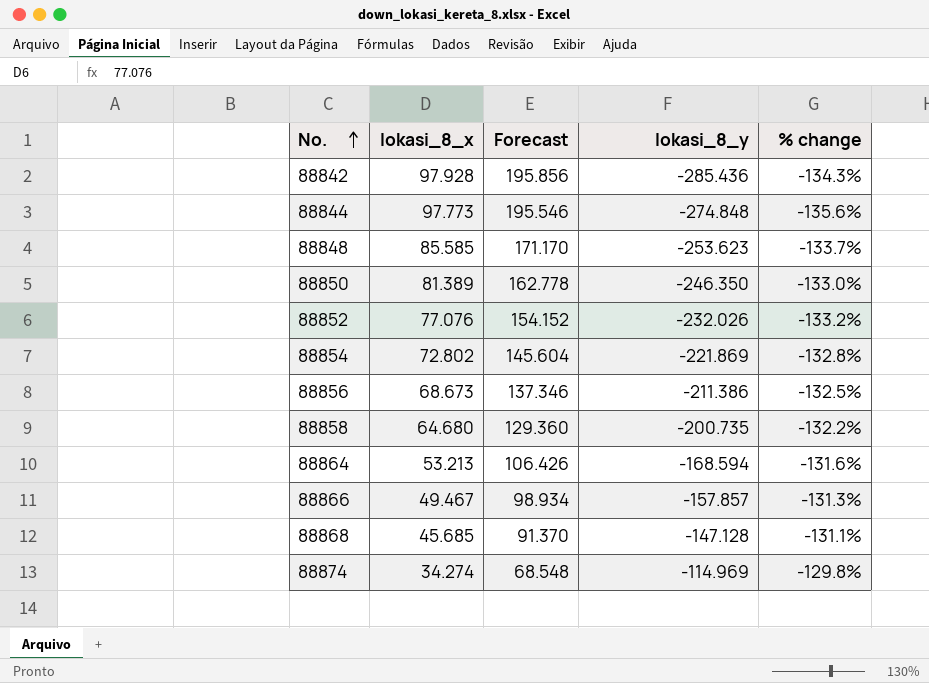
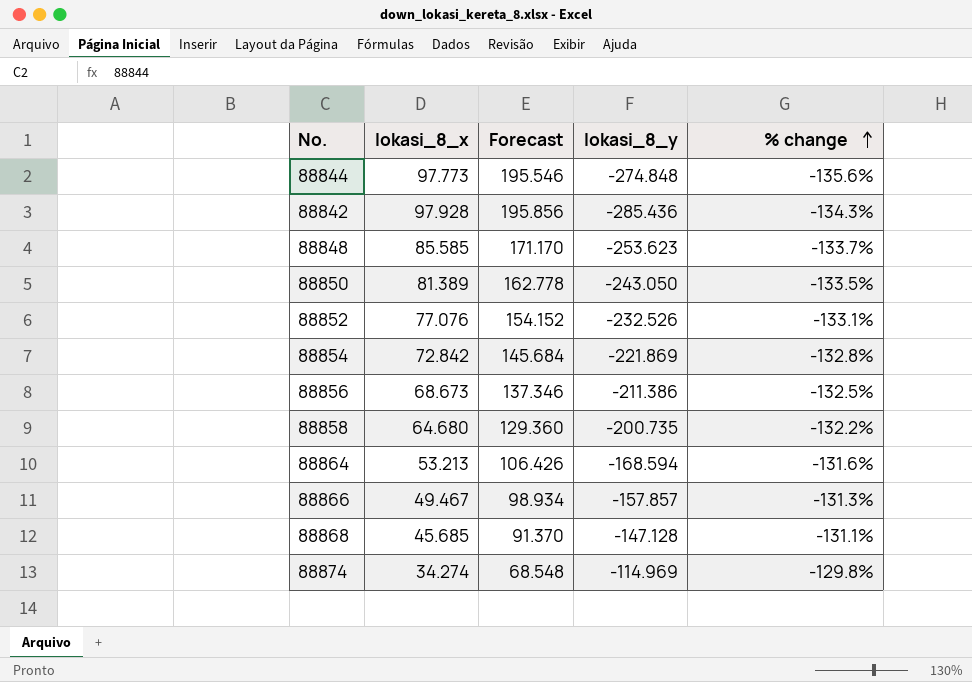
row order: No. ascending -> % change ascending
88850 | lokasi_8_y: -246.350 -> -243.050
88850 | % change: -133.0% -> -133.5%
88852 | lokasi_8_y: -232.026 -> -232.526
88852 | % change: -133.2% -> -133.1%
88854 | lokasi_8_x: 72.802 -> 72.842
88854 | Forecast: 145.604 -> 145.684

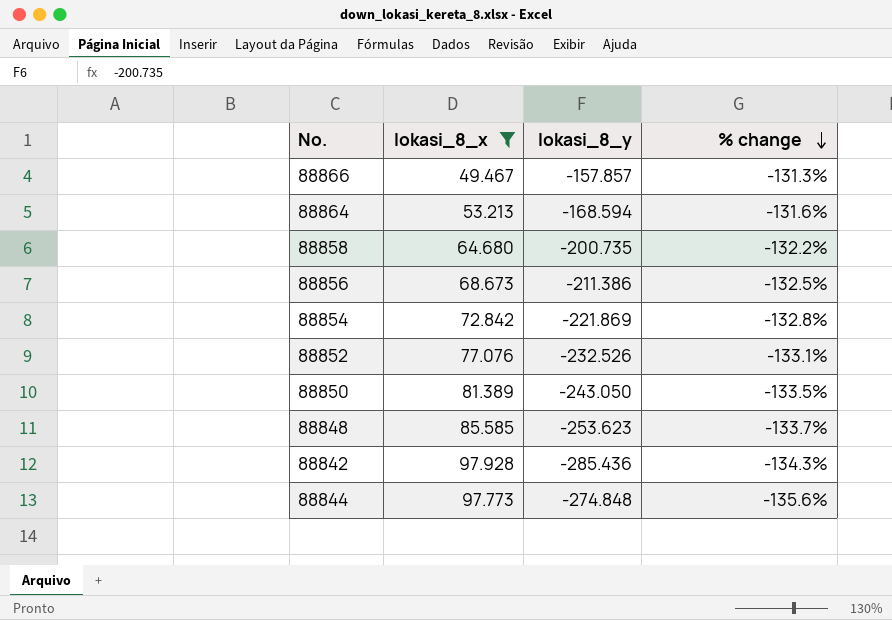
filter: none -> lokasi_8_x >= 49.467
row order: % change ascending -> % change descending
column Forecast | formula: [lokasi_8_x] * 2 -> none

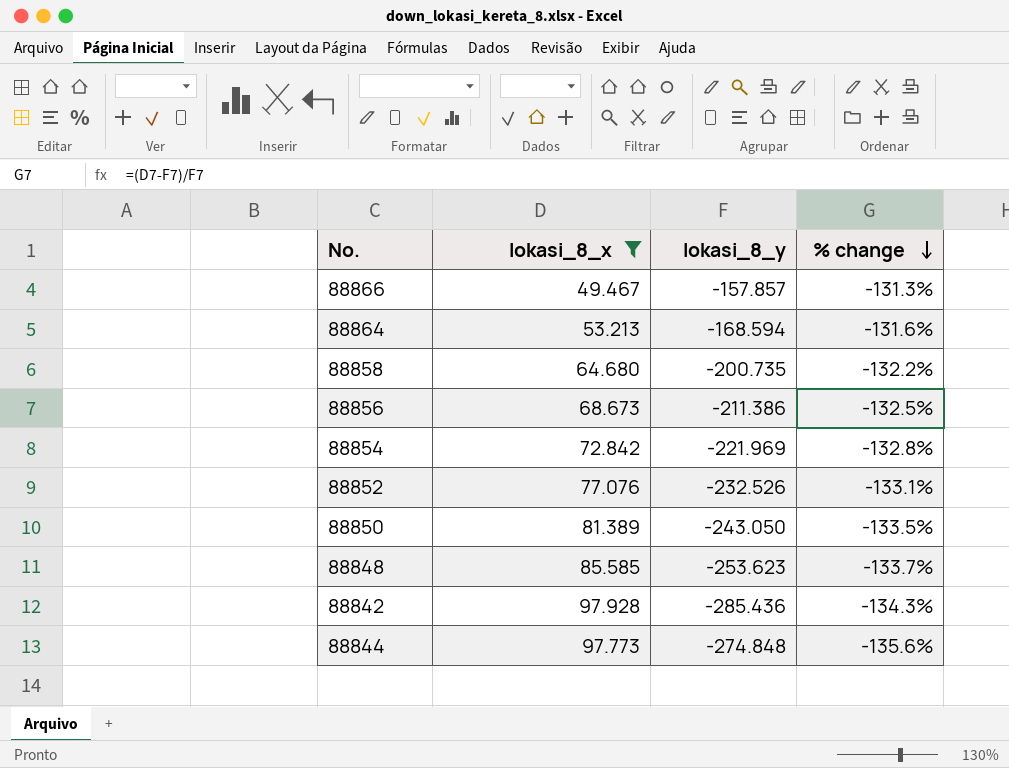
88854 | lokasi_8_y: -221.869 -> -221.969

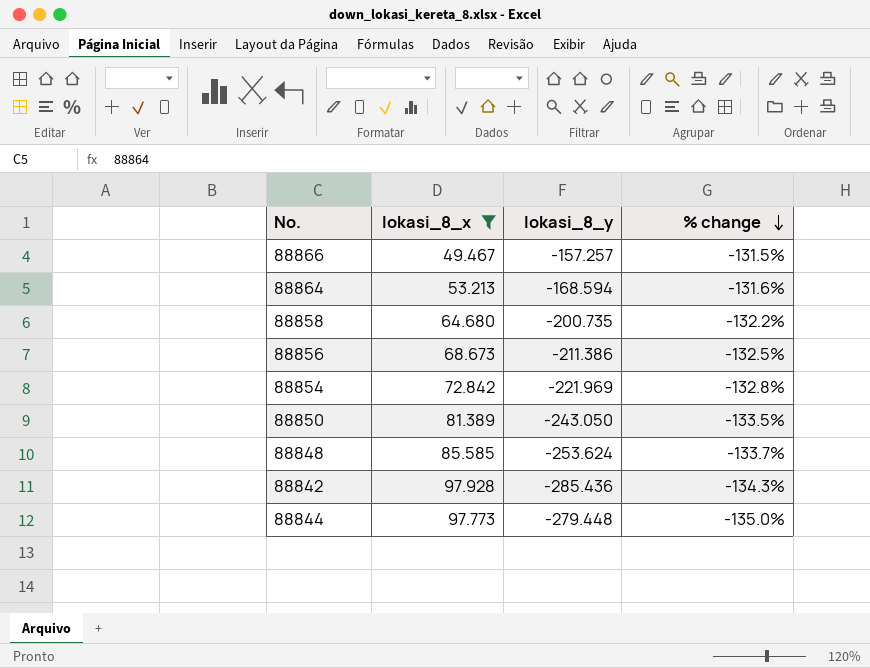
row 88852: 77.076 | -232.526 | -133.1% -> none
88866 | lokasi_8_y: -157.857 -> -157.257
88866 | % change: -131.3% -> -131.5%
88848 | lokasi_8_y: -253.623 -> -253.624
88844 | lokasi_8_y: -274.848 -> -279.448
88844 | % change: -135.6% -> -135.0%

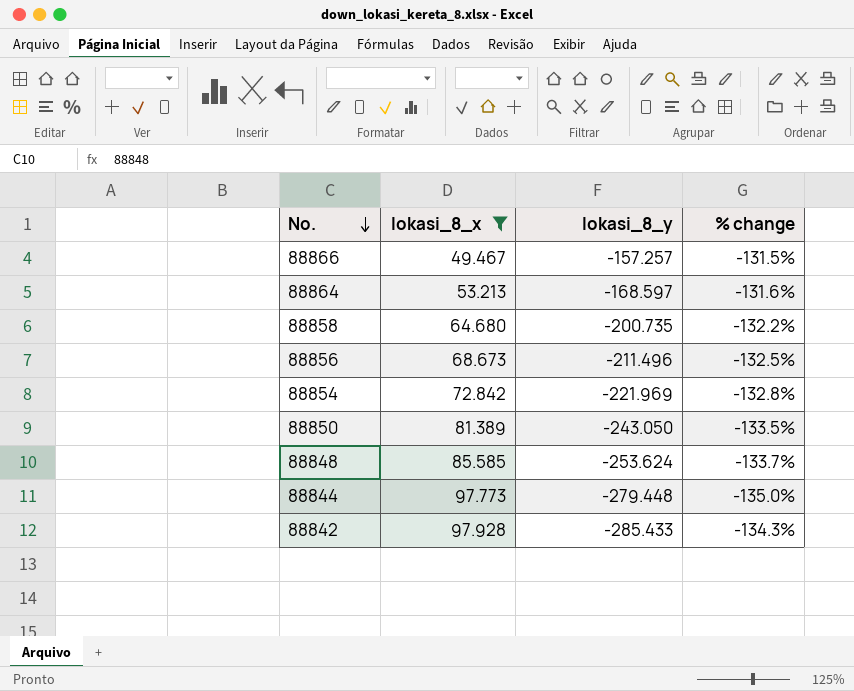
row order: % change descending -> No. descending
88864 | lokasi_8_y: -168.594 -> -168.597
88856 | lokasi_8_y: -211.386 -> -211.496
88842 | lokasi_8_y: -285.436 -> -285.433

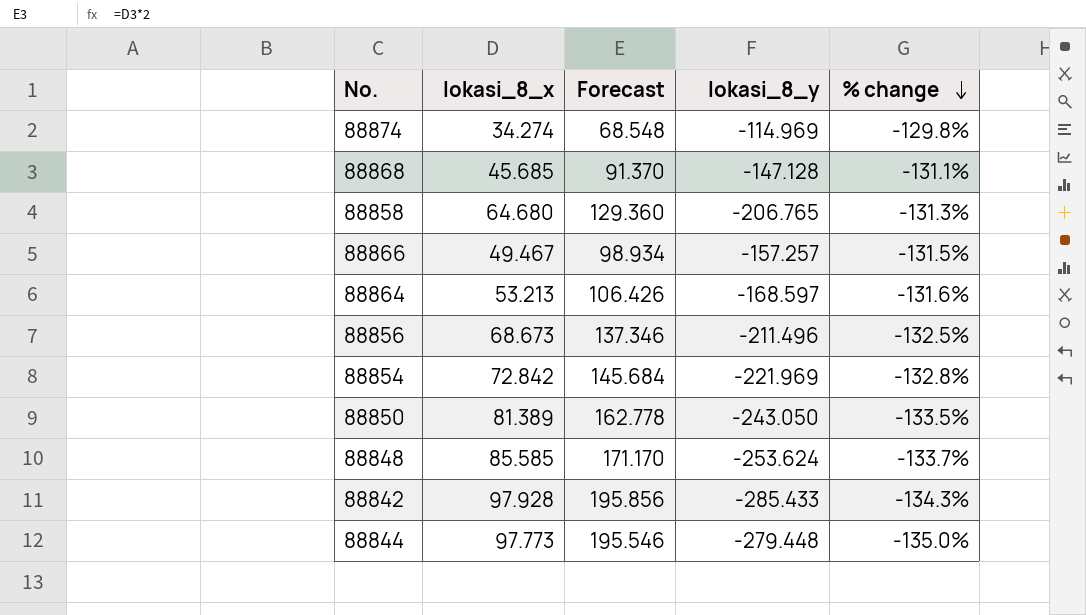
filter: lokasi_8_x >= 49.467 -> none
row order: No. descending -> % change descending
column Forecast | formula: none -> [lokasi_8_x] * 2
88858 | lokasi_8_y: -200.735 -> -206.765
88858 | % change: -132.2% -> -131.3%

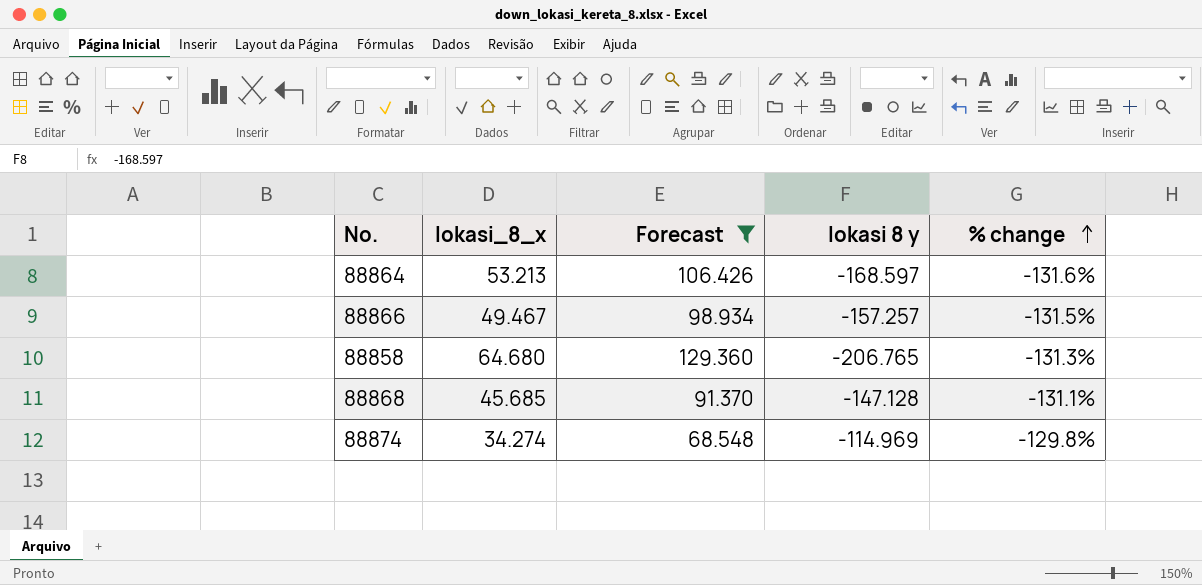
filter: none -> Forecast <= 129.360
row order: % change descending -> % change ascending
column name: lokasi_8_y -> lokasi 8 y

